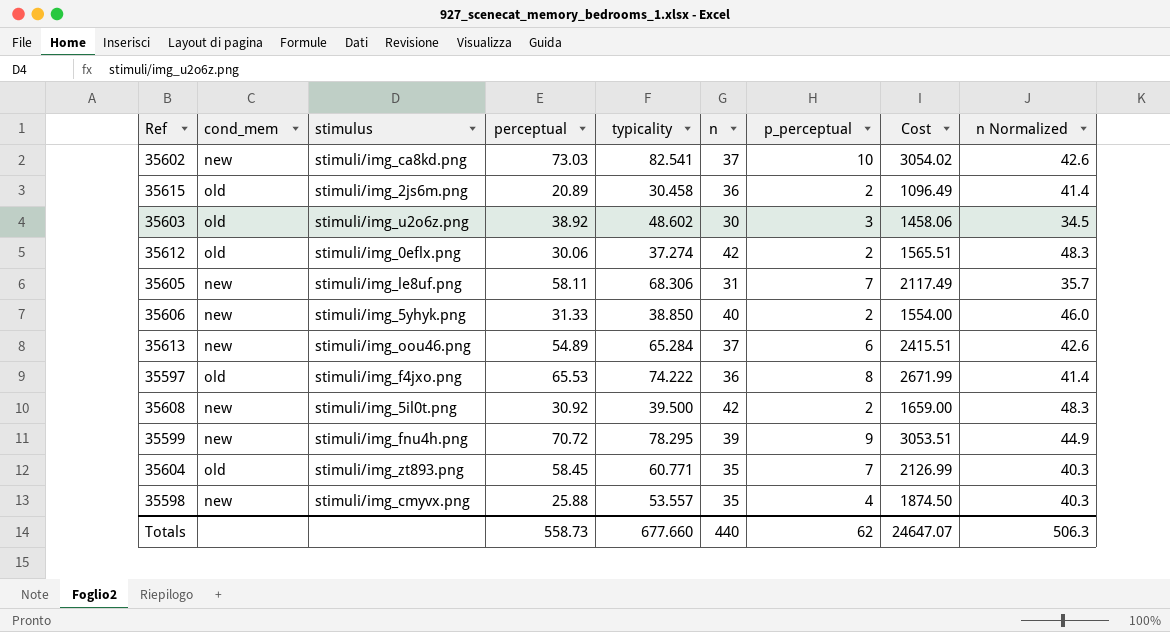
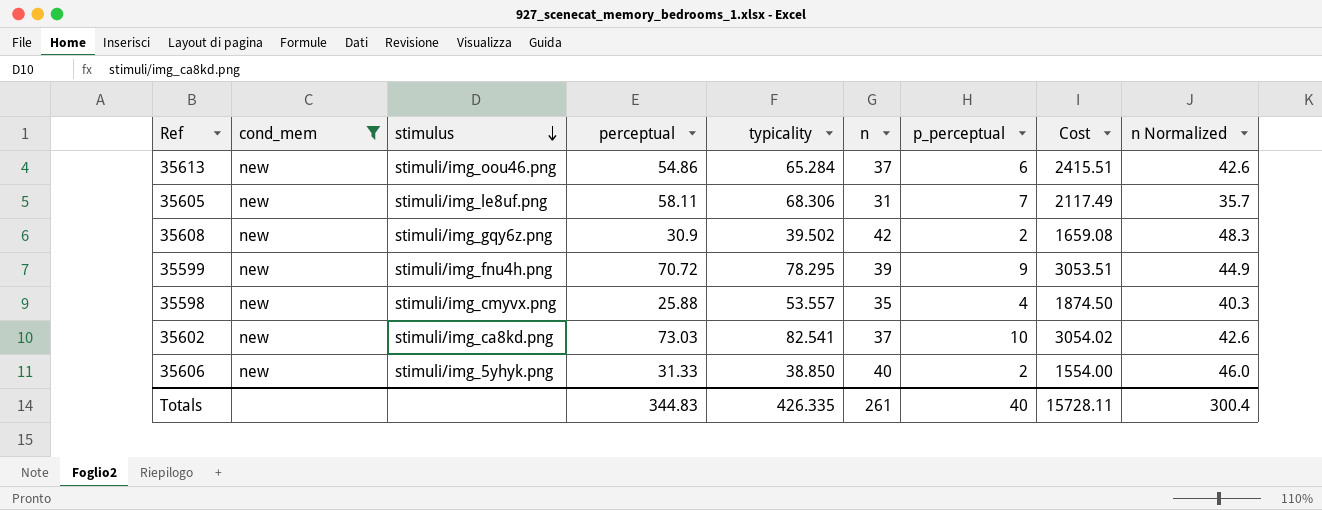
filter: none -> cond_mem = new
row order: none -> stimulus descending
35613 | perceptual: 54.89 -> 54.86
35608 | stimulus: stimuli/img_5il0t.png -> stimuli/img_gqy6z.png
35608 | perceptual: 30.92 -> 30.9
35608 | typicality: 39.500 -> 39.502
35608 | Cost: 1659.00 -> 1659.08
Totals | perceptual: 558.73 -> 344.83
Totals | typicality: 677.660 -> 426.335
Totals | n: 440 -> 261
Totals | p_perceptual: 62 -> 40
Totals | Cost: 24647.07 -> 15728.11
Totals | n Normalized: 506.3 -> 300.4

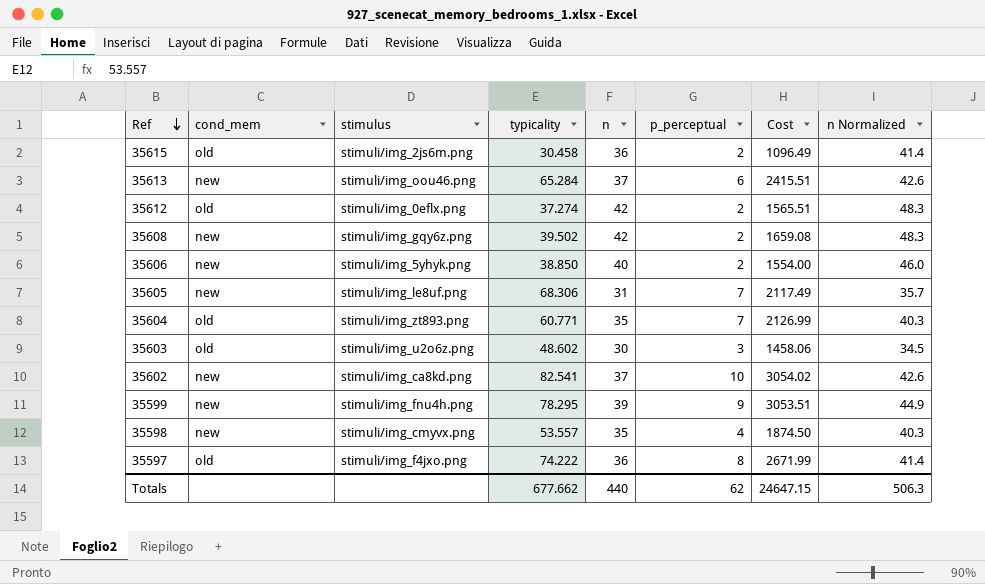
filter: cond_mem = new -> none
row order: stimulus descending -> Ref descending
column perceptual | position: 4 -> none
Totals | typicality: 426.335 -> 677.662
Totals | n: 261 -> 440
Totals | p_perceptual: 40 -> 62
Totals | Cost: 15728.11 -> 24647.15
Totals | n Normalized: 300.4 -> 506.3

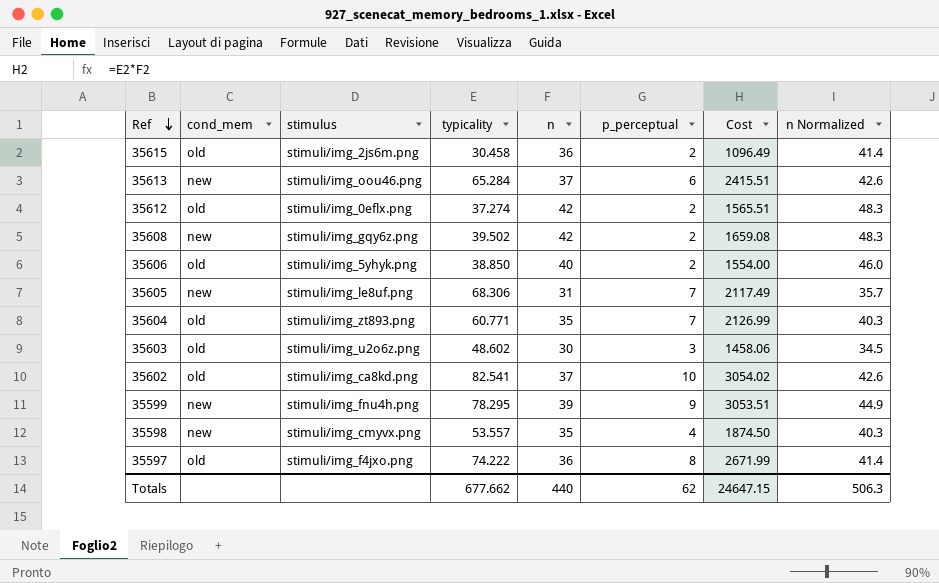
35606 | cond_mem: new -> old
35602 | cond_mem: new -> old

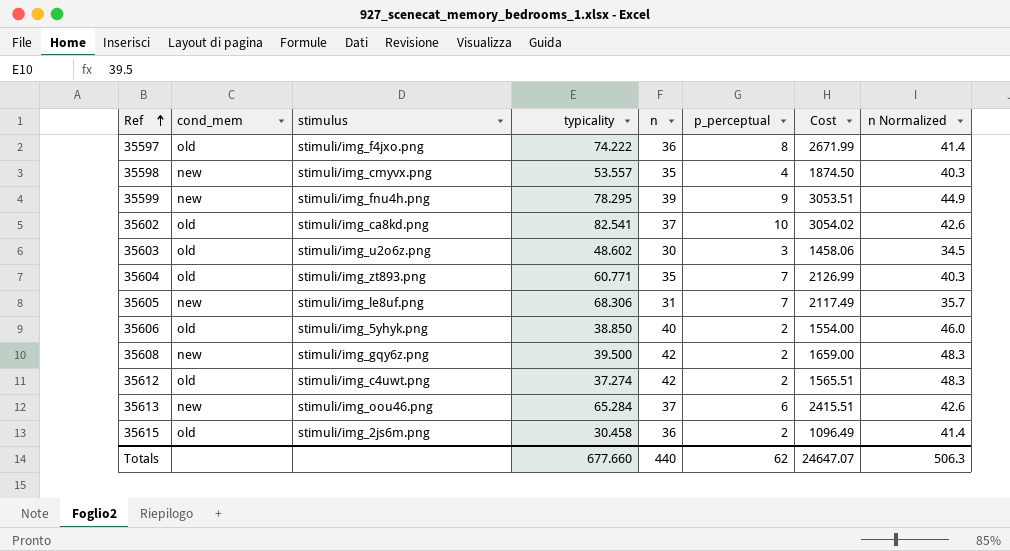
row order: Ref descending -> Ref ascending
35608 | typicality: 39.502 -> 39.500
35608 | Cost: 1659.08 -> 1659.00
35612 | stimulus: stimuli/img_0eflx.png -> stimuli/img_c4uwt.png
Totals | typicality: 677.662 -> 677.660
Totals | Cost: 24647.15 -> 24647.07

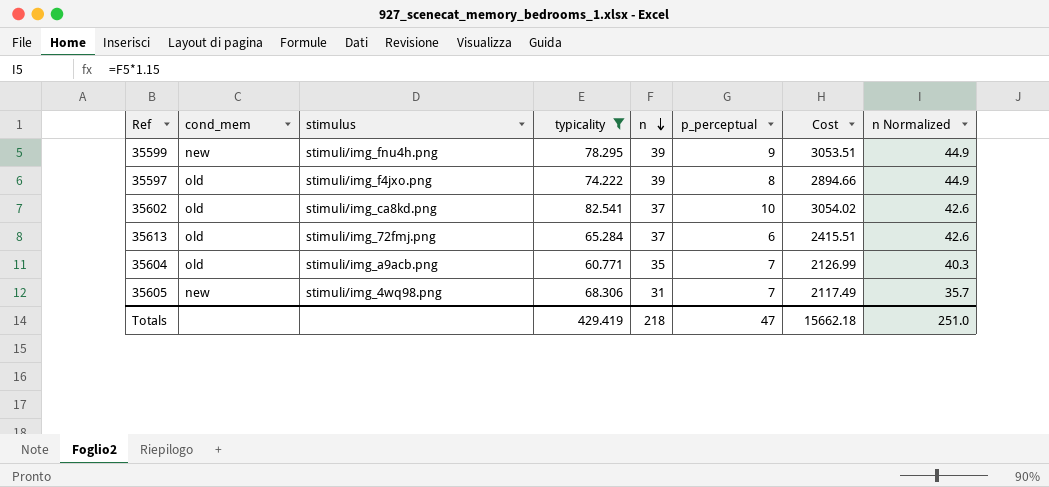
filter: none -> typicality >= 60.771
row order: Ref ascending -> n descending
35597 | n: 36 -> 39
35597 | Cost: 2671.99 -> 2894.66
35597 | n Normalized: 41.4 -> 44.9
35613 | cond_mem: new -> old
35613 | stimulus: stimuli/img_oou46.png -> stimuli/img_72fmj.png
35604 | stimulus: stimuli/img_zt893.png -> stimuli/img_a9acb.png
35605 | stimulus: stimuli/img_le8uf.png -> stimuli/img_4wq98.png
Totals | typicality: 677.660 -> 429.419
Totals | n: 440 -> 218
Totals | p_perceptual: 62 -> 47
Totals | Cost: 24647.07 -> 15662.18
Totals | n Normalized: 506.3 -> 251.0

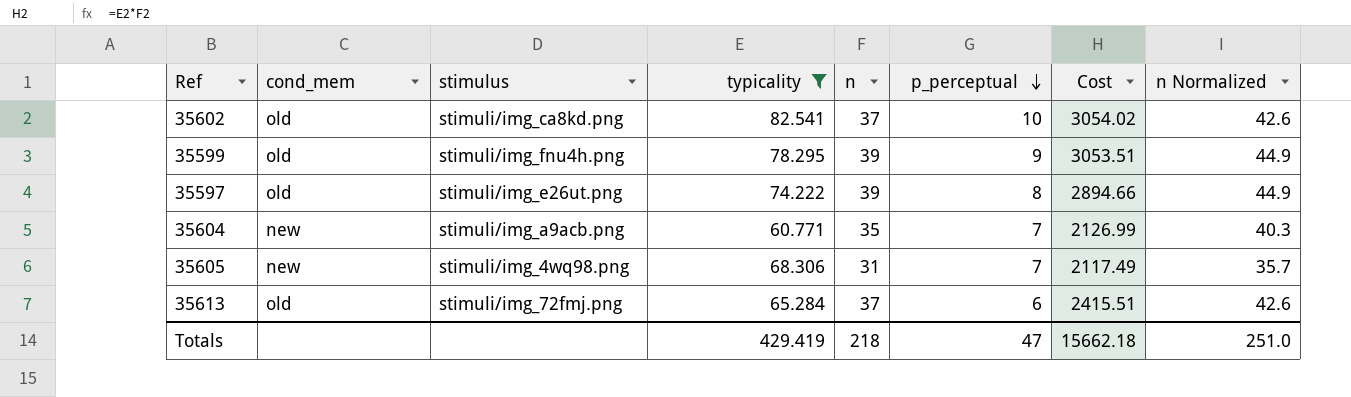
row order: n descending -> p_perceptual descending
35599 | cond_mem: new -> old
35597 | stimulus: stimuli/img_f4jxo.png -> stimuli/img_e26ut.png
35604 | cond_mem: old -> new

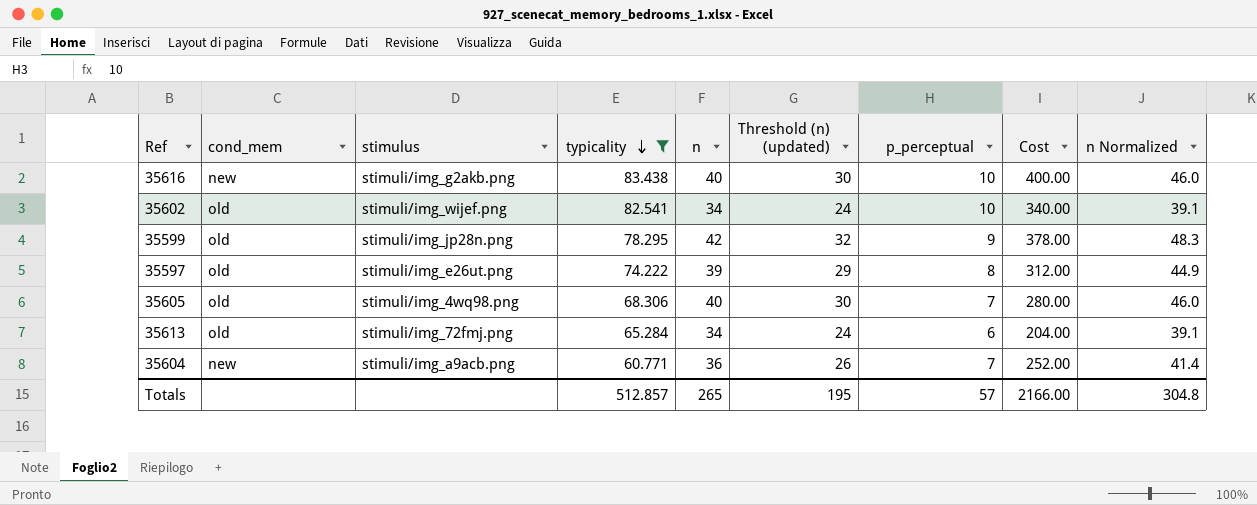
row order: p_perceptual descending -> typicality descending
column Threshold (n) (updated) | formula: none -> [n] - 10
column Cost | formula: [typicality] * [n] -> [n] * [p_perceptual]
row 35616: none -> new | stimuli/img_g2akb.png | 83.438 | 40 | 30 | 10 | 400.00 | 46.0
35602 | stimulus: stimuli/img_ca8kd.png -> stimuli/img_wijef.png
35602 | n: 37 -> 34
35602 | n Normalized: 42.6 -> 39.1
35599 | stimulus: stimuli/img_fnu4h.png -> stimuli/img_jp28n.png
35599 | n: 39 -> 42
35599 | n Normalized: 44.9 -> 48.3
35605 | cond_mem: new -> old
35605 | n: 31 -> 40
35605 | n Normalized: 35.7 -> 46.0
35613 | n: 37 -> 34
35613 | n Normalized: 42.6 -> 39.1
35604 | n: 35 -> 36
35604 | n Normalized: 40.3 -> 41.4
Totals | typicality: 429.419 -> 512.857
Totals | n: 218 -> 265
Totals | p_perceptual: 47 -> 57
Totals | Cost: 15662.18 -> 2166.00
Totals | n Normalized: 251.0 -> 304.8

